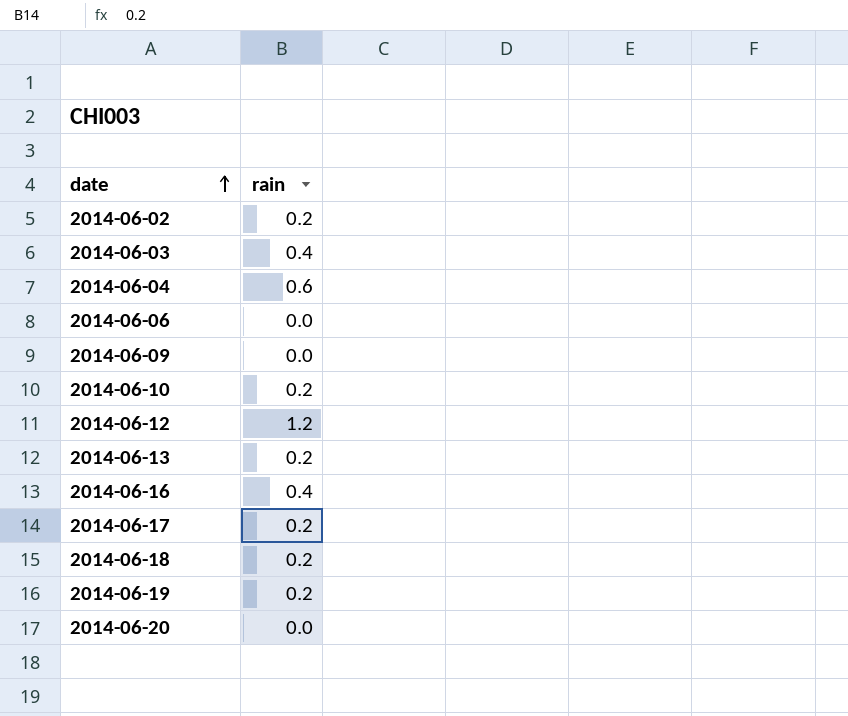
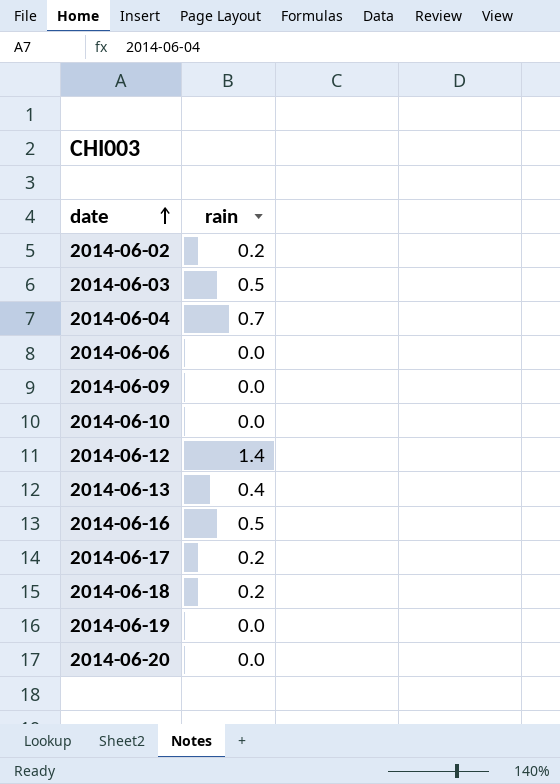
2014-06-03 | rain: 0.4 -> 0.5
2014-06-04 | rain: 0.6 -> 0.7
2014-06-10 | rain: 0.2 -> 0.0
2014-06-12 | rain: 1.2 -> 1.4
2014-06-13 | rain: 0.2 -> 0.4
2014-06-16 | rain: 0.4 -> 0.5
2014-06-19 | rain: 0.2 -> 0.0

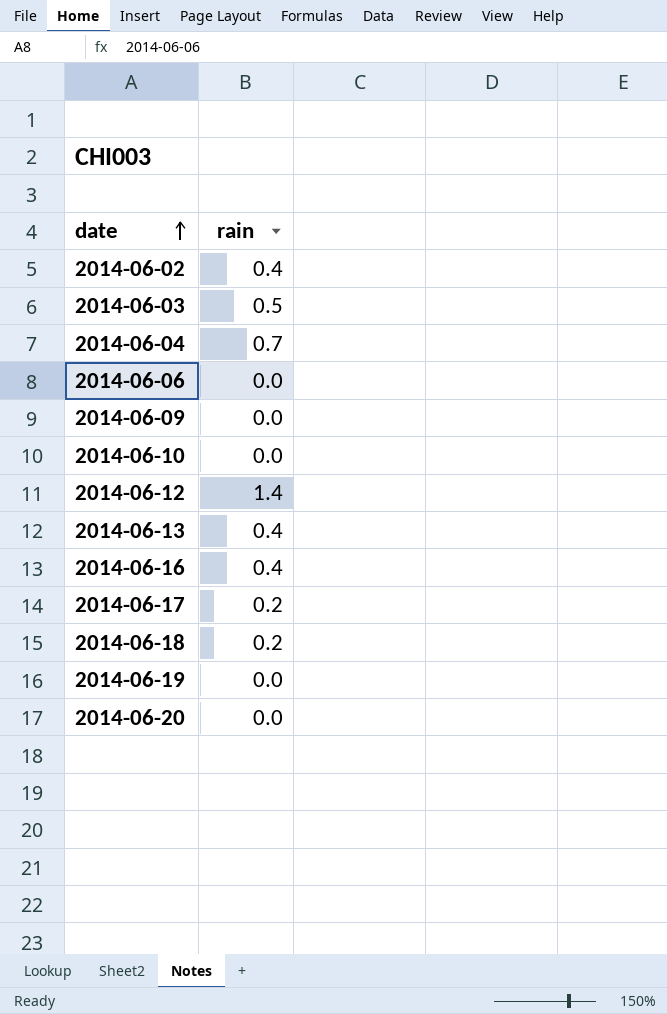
2014-06-02 | rain: 0.2 -> 0.4
2014-06-16 | rain: 0.5 -> 0.4

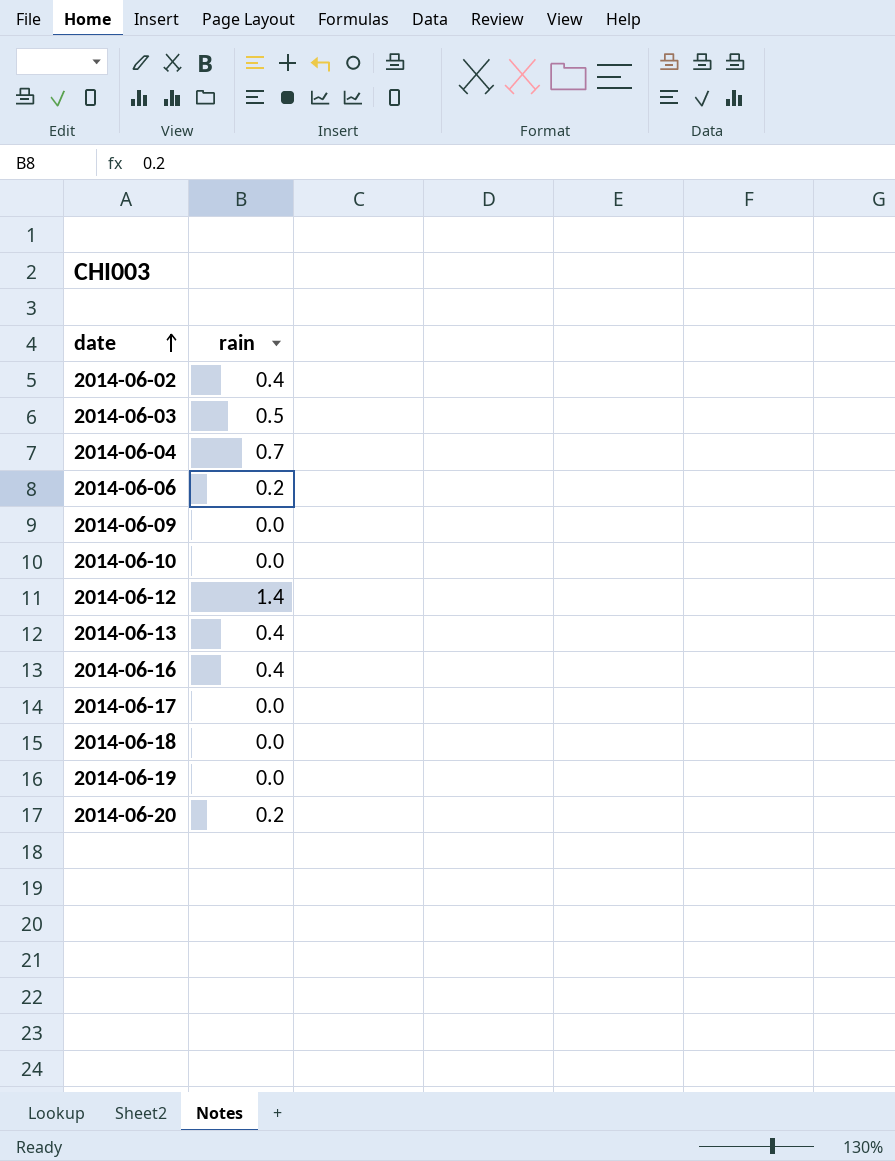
2014-06-06 | rain: 0.0 -> 0.2
2014-06-17 | rain: 0.2 -> 0.0
2014-06-18 | rain: 0.2 -> 0.0
2014-06-20 | rain: 0.0 -> 0.2

